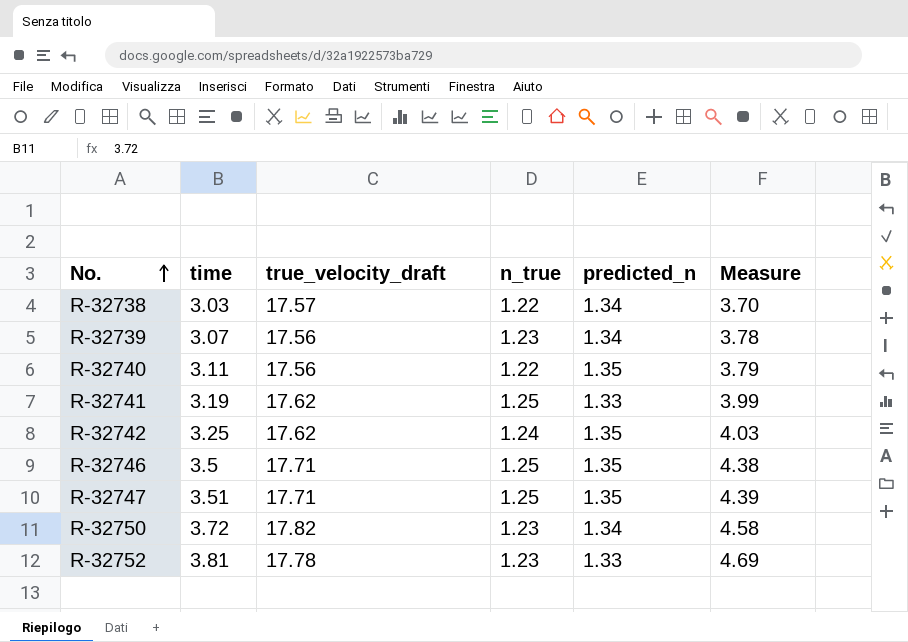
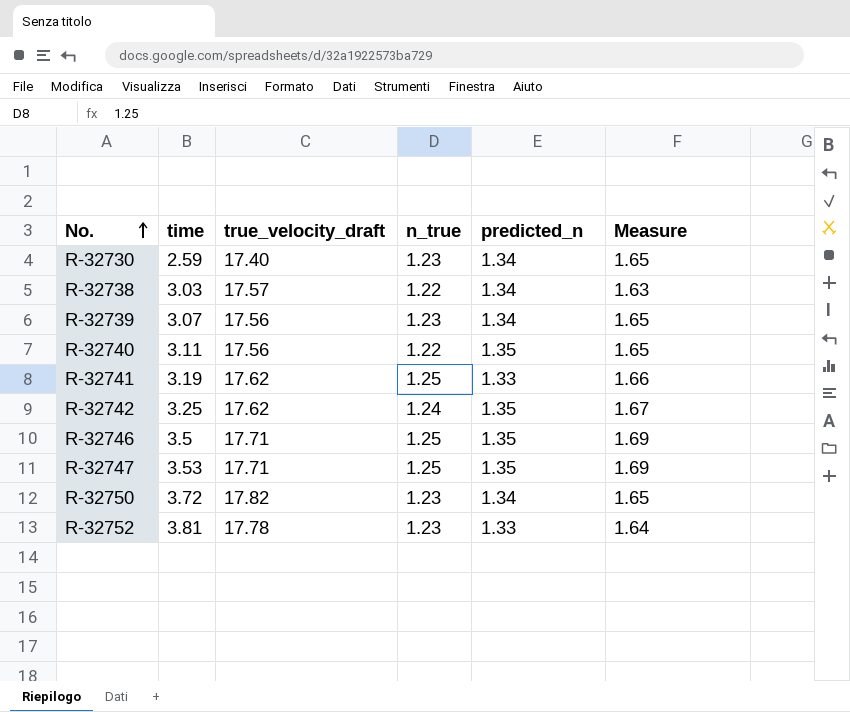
column Measure | formula: [time] * [n_true] -> [n_true] * [predicted_n]
row R-32730: none -> 2.59 | 17.40 | 1.23 | 1.34 | 1.65
R-32747 | time: 3.51 -> 3.53

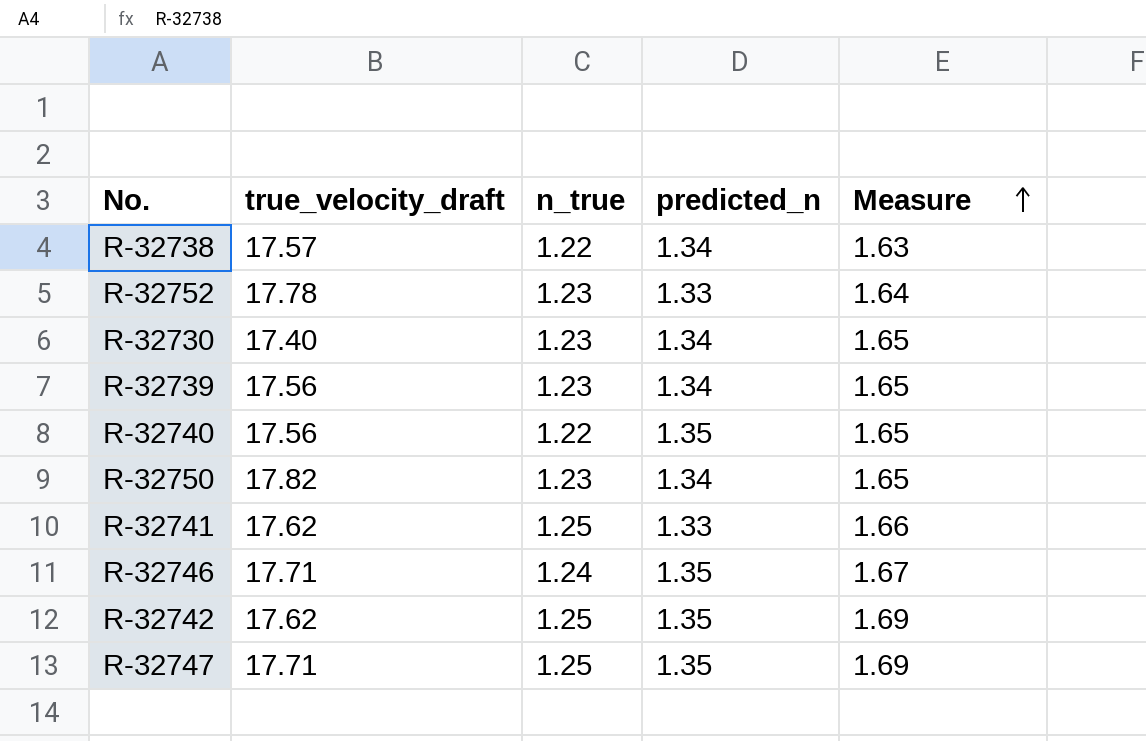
row order: No. ascending -> Measure ascending
column time | position: 2 -> none
R-32746 | n_true: 1.25 -> 1.24
R-32746 | Measure: 1.69 -> 1.67
R-32742 | n_true: 1.24 -> 1.25
R-32742 | Measure: 1.67 -> 1.69

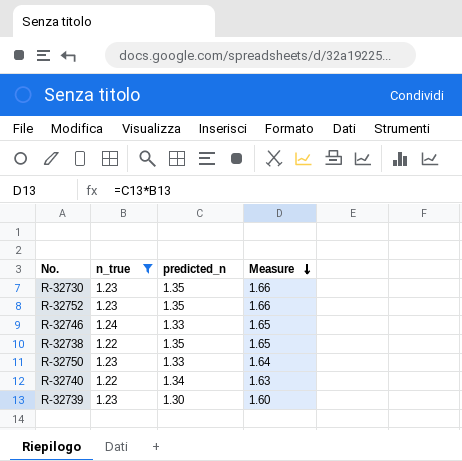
filter: none -> n_true != 1.25
row order: Measure ascending -> Measure descending
column true_velocity_draft | position: 2 -> none
R-32730 | predicted_n: 1.34 -> 1.35
R-32730 | Measure: 1.65 -> 1.66
R-32752 | predicted_n: 1.33 -> 1.35
R-32752 | Measure: 1.64 -> 1.66
R-32746 | predicted_n: 1.35 -> 1.33
R-32746 | Measure: 1.67 -> 1.65
R-32738 | predicted_n: 1.34 -> 1.35
R-32738 | Measure: 1.63 -> 1.65
R-32750 | predicted_n: 1.34 -> 1.33
R-32750 | Measure: 1.65 -> 1.64
R-32740 | predicted_n: 1.35 -> 1.34
R-32740 | Measure: 1.65 -> 1.63
R-32739 | predicted_n: 1.34 -> 1.30
R-32739 | Measure: 1.65 -> 1.60

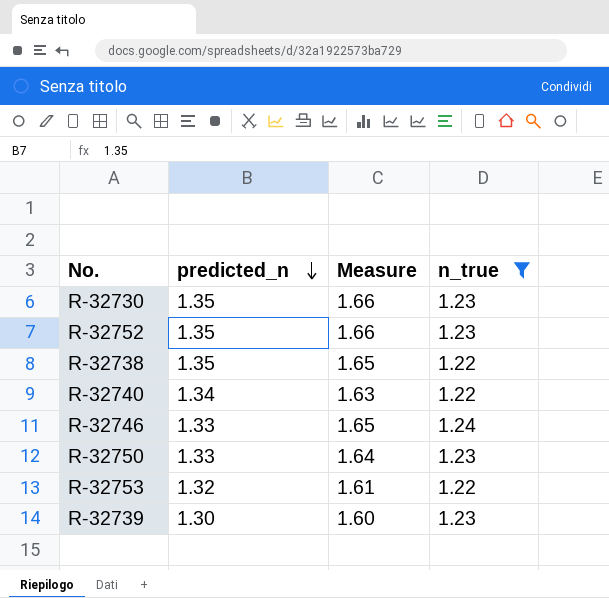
row order: Measure descending -> predicted_n descending
column n_true | position: 2 -> 4
row R-32753: none -> 1.32 | 1.61 | 1.22

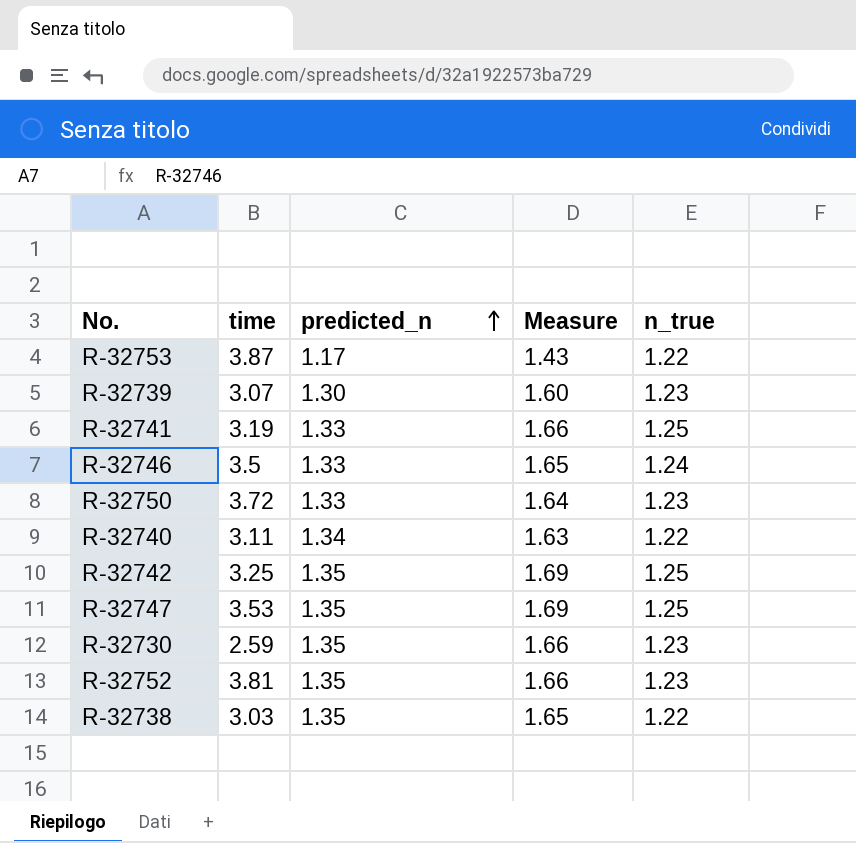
filter: n_true != 1.25 -> none
row order: predicted_n descending -> predicted_n ascending
column time | position: none -> 2
R-32753 | predicted_n: 1.32 -> 1.17
R-32753 | Measure: 1.61 -> 1.43

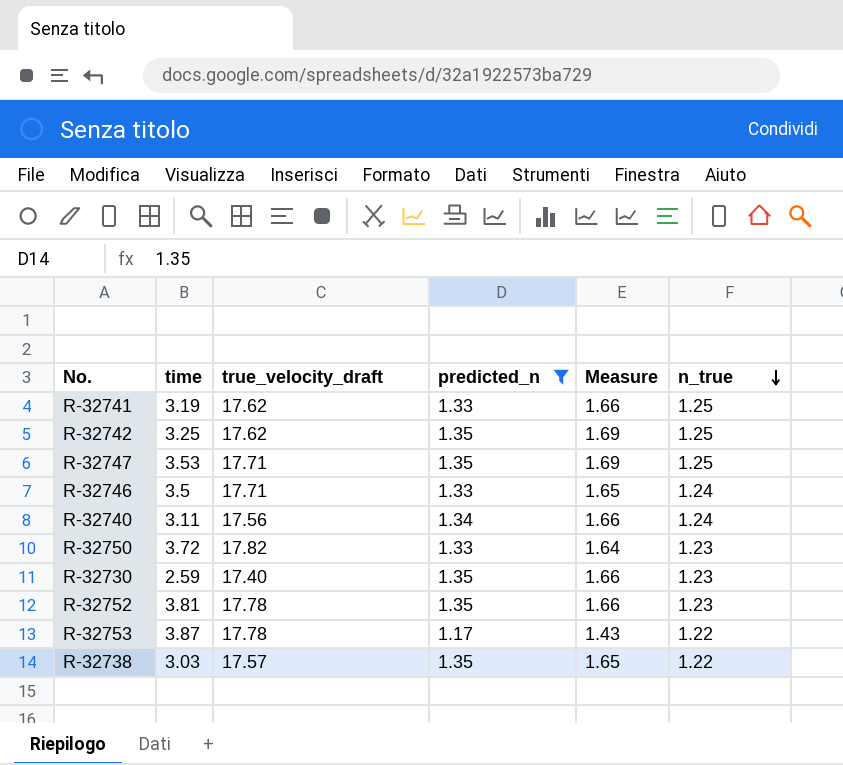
filter: none -> predicted_n != 1.30
row order: predicted_n ascending -> n_true descending
column true_velocity_draft | position: none -> 3
R-32740 | Measure: 1.63 -> 1.66
R-32740 | n_true: 1.22 -> 1.24

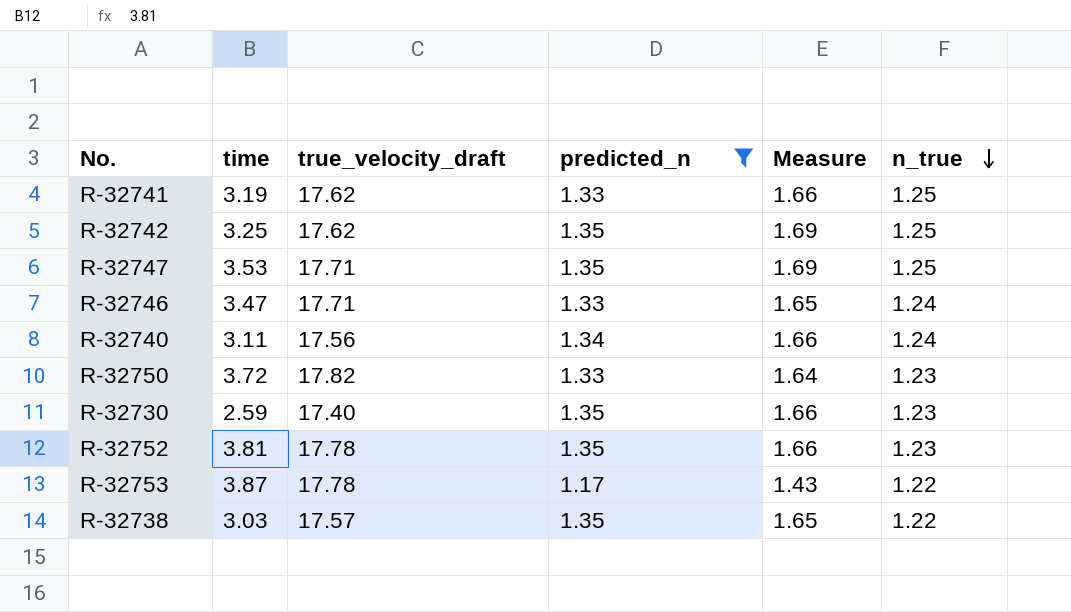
R-32746 | time: 3.5 -> 3.47

